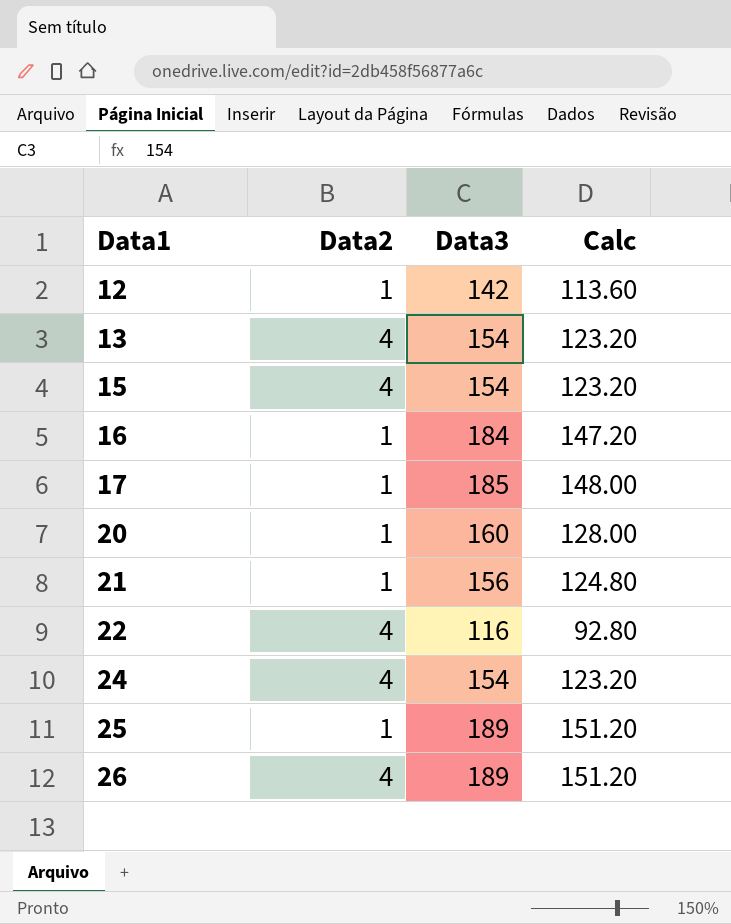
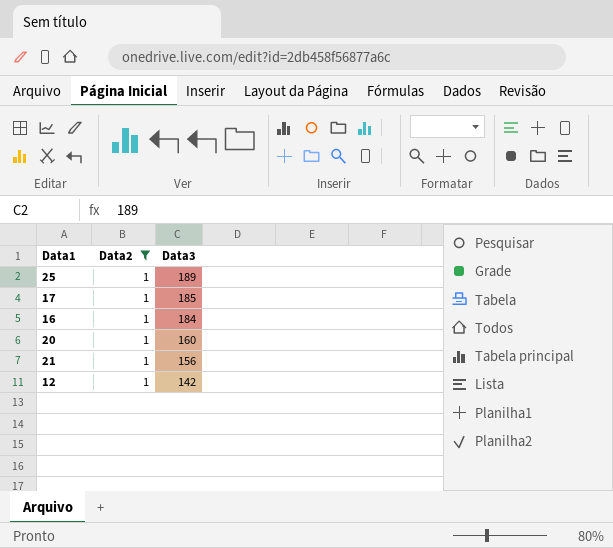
filter: none -> Data2 = 1
row order: Data1 ascending -> Data3 descending
column Calc | formula: [Data3] * 0.8 -> none

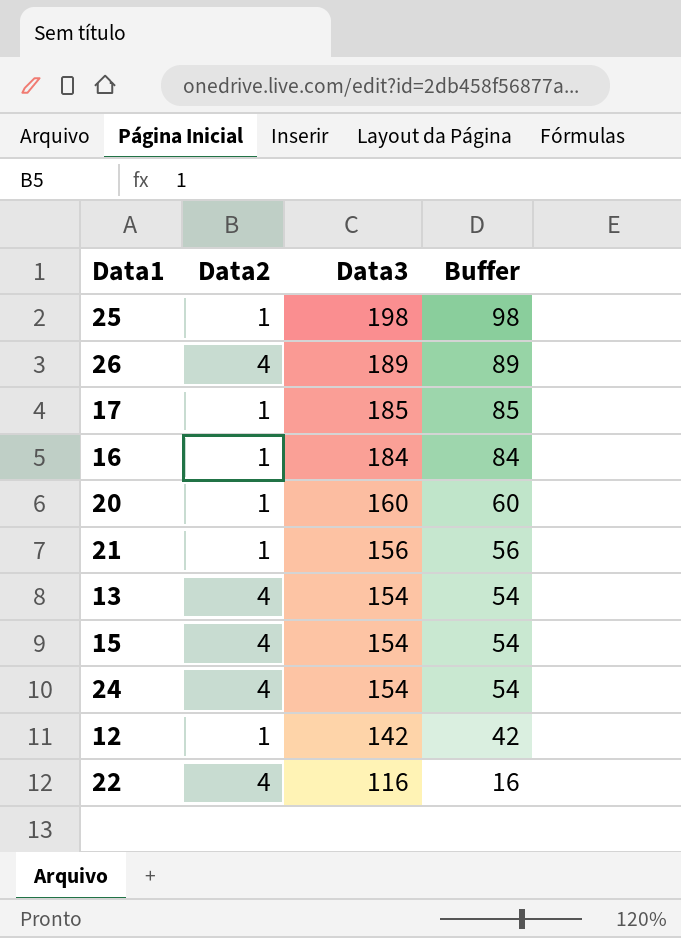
filter: Data2 = 1 -> none
column Buffer | formula: none -> [Data3] - 100
25 | Data3: 189 -> 198

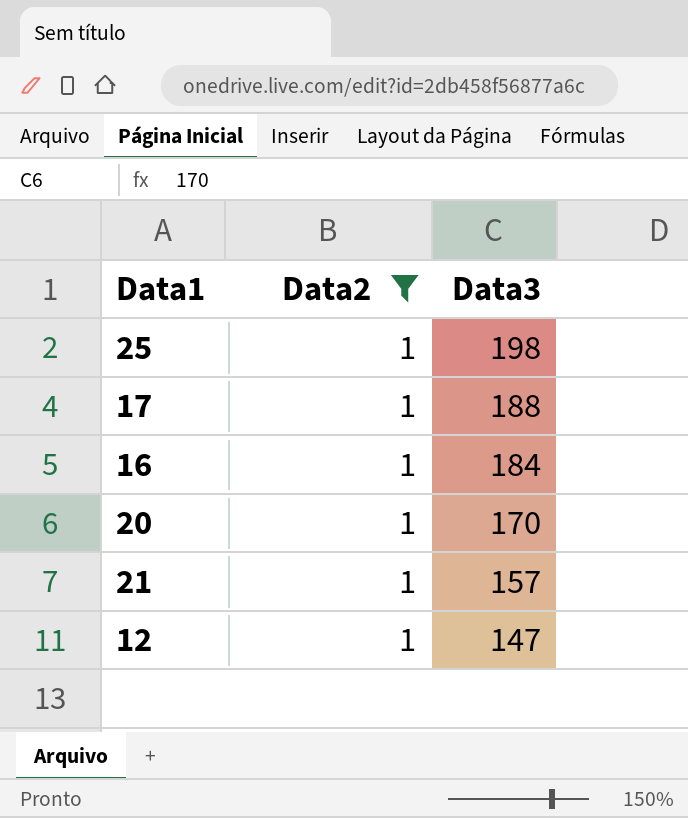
filter: none -> Data2 = 1
column Buffer | formula: [Data3] - 100 -> none
17 | Data3: 185 -> 188
20 | Data3: 160 -> 170
21 | Data3: 156 -> 157
12 | Data3: 142 -> 147

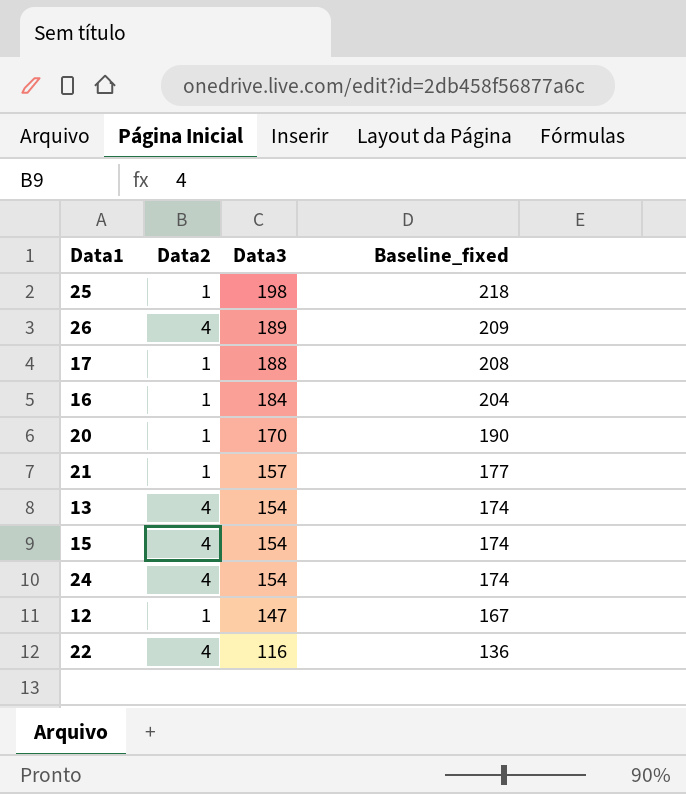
filter: Data2 = 1 -> none
column Baseline_fixed | formula: none -> [Data3] + 20

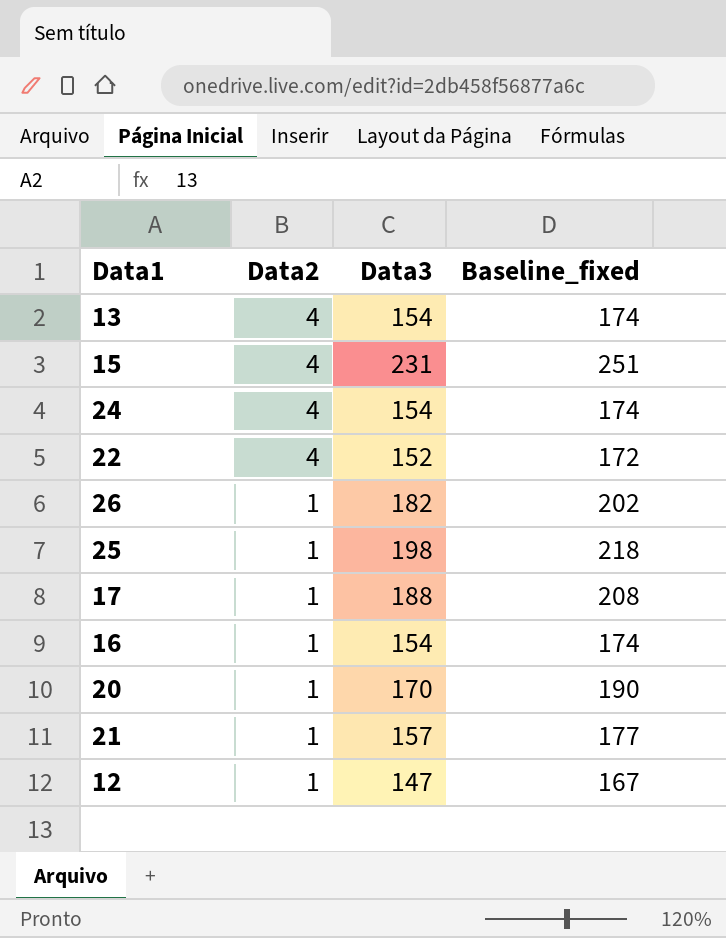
row order: Data3 descending -> Data2 descending
15 | Data3: 154 -> 231
15 | Baseline_fixed: 174 -> 251
22 | Data3: 116 -> 152
22 | Baseline_fixed: 136 -> 172
26 | Data2: 4 -> 1
26 | Data3: 189 -> 182
26 | Baseline_fixed: 209 -> 202
16 | Data3: 184 -> 154
16 | Baseline_fixed: 204 -> 174

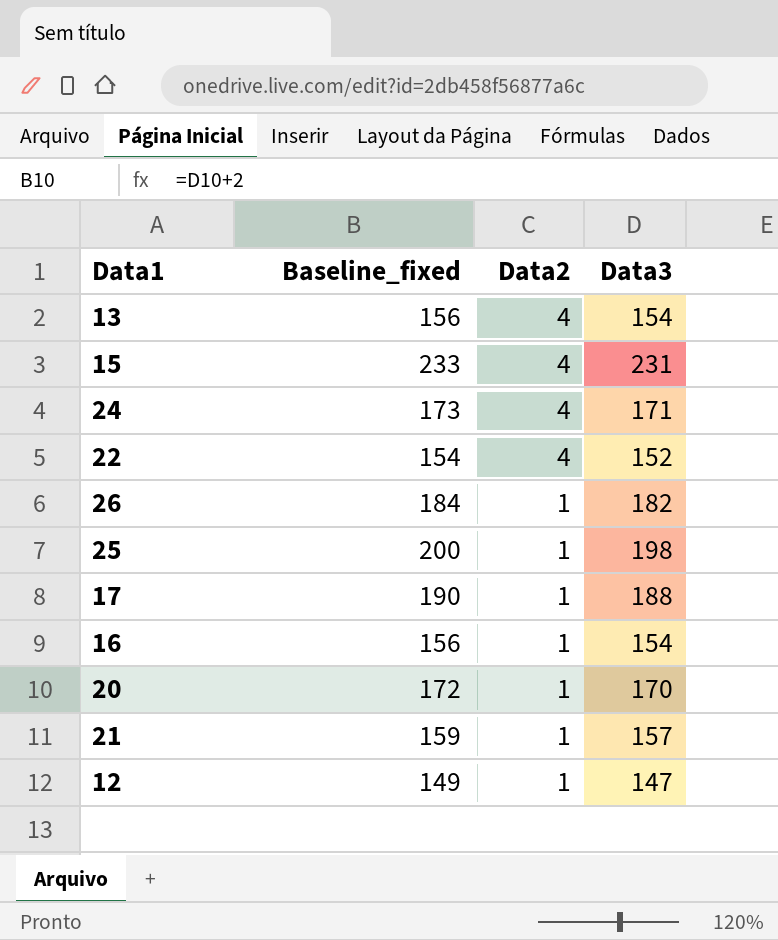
column Baseline_fixed | formula: [Data3] + 20 -> [Data3] + 2
column Baseline_fixed | position: 4 -> 2
24 | Data3: 154 -> 171

